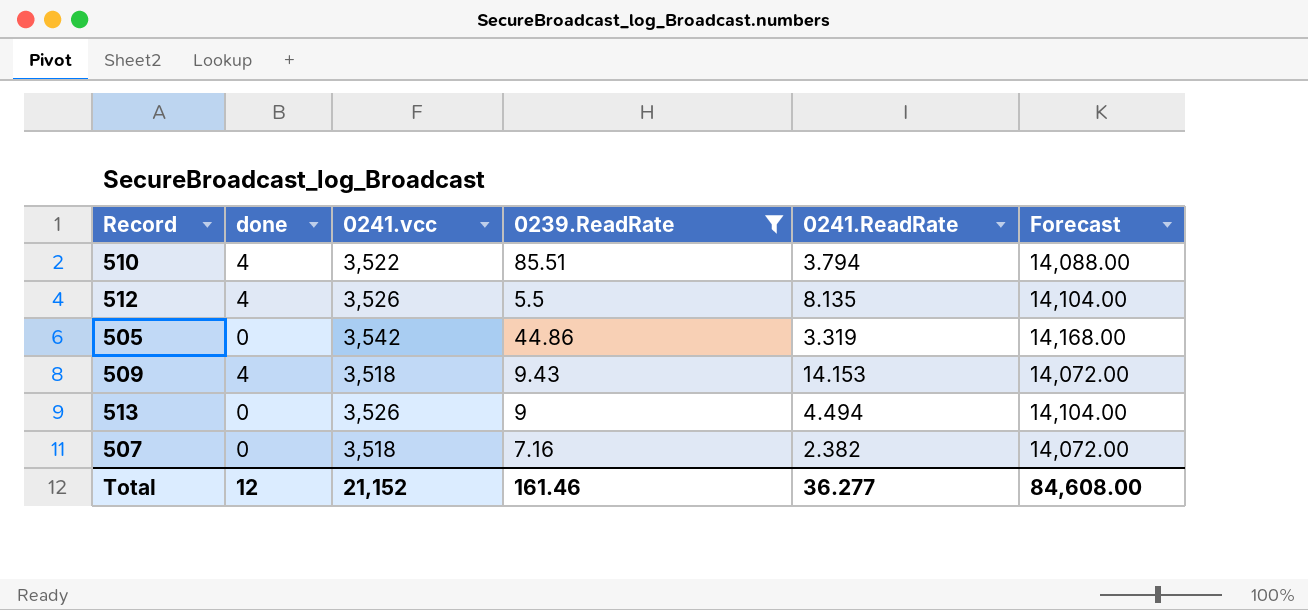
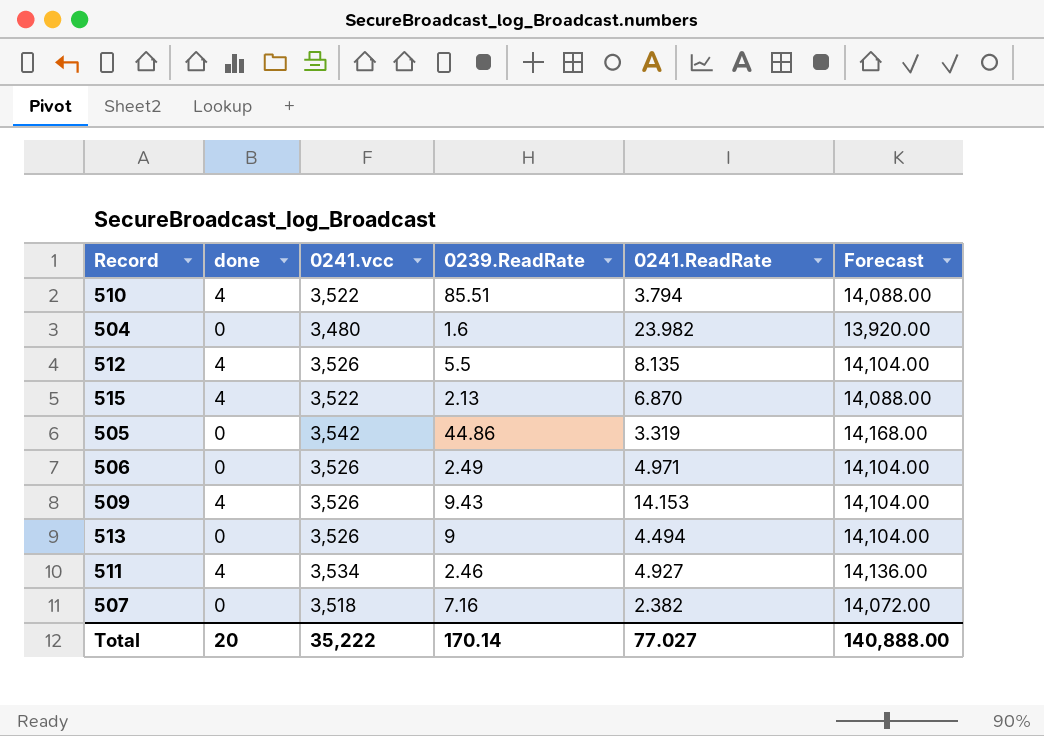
filter: 0239.ReadRate >= 5.5 -> none
509 | 0241.vcc: 3,518 -> 3,526
509 | Forecast: 14,072.00 -> 14,104.00
Total | done: 12 -> 20
Total | 0241.vcc: 21,152 -> 35,222
Total | 0239.ReadRate: 161.46 -> 170.14
Total | 0241.ReadRate: 36.277 -> 77.027
Total | Forecast: 84,608.00 -> 140,888.00

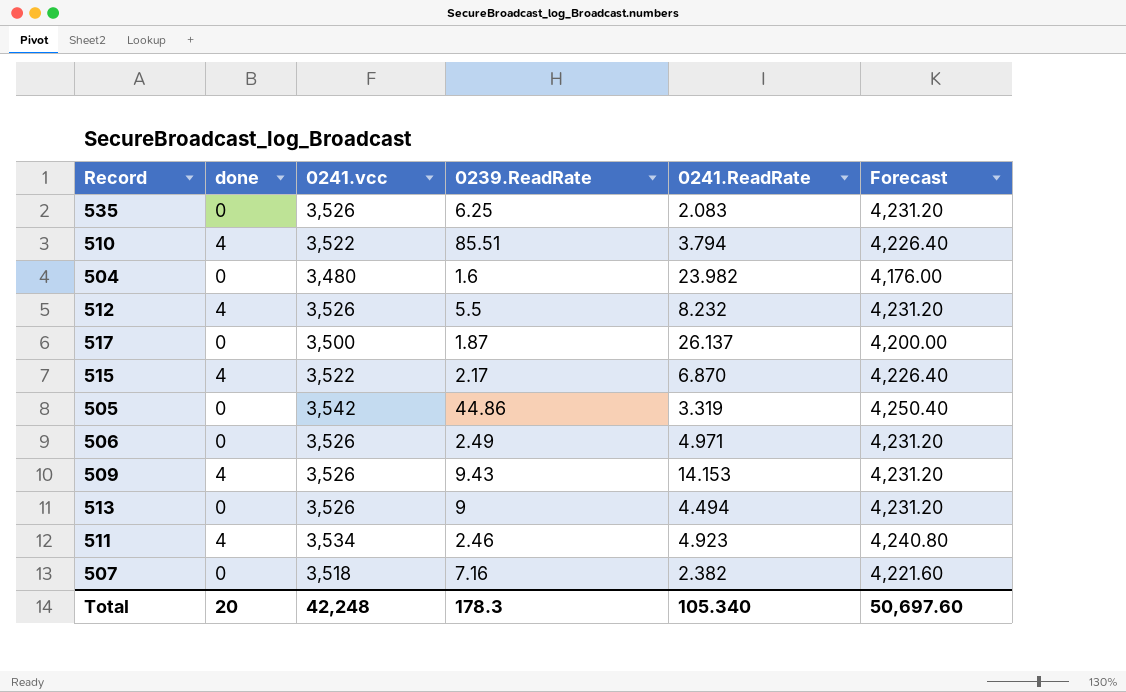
column Forecast | formula: [0241.vcc] * 4 -> [0241.vcc] * 1.2
row 535: none -> 0 | 3,526 | 6.25 | 2.083 | 4,231.20
512 | 0241.ReadRate: 8.135 -> 8.232
row 517: none -> 0 | 3,500 | 1.87 | 26.137 | 4,200.00
515 | 0239.ReadRate: 2.13 -> 2.17
511 | 0241.ReadRate: 4.927 -> 4.923
Total | 0241.vcc: 35,222 -> 42,248
Total | 0239.ReadRate: 170.14 -> 178.3
Total | 0241.ReadRate: 77.027 -> 105.340
Total | Forecast: 140,888.00 -> 50,697.60

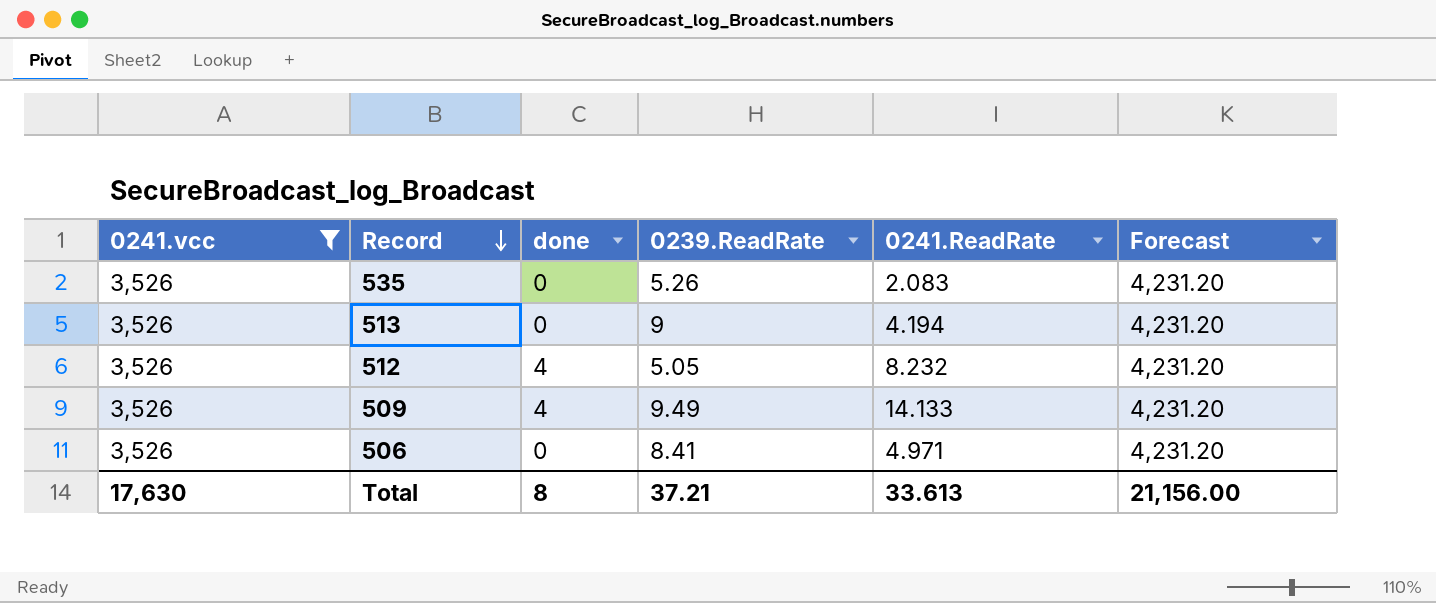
filter: none -> 0241.vcc = 3,526
row order: none -> Record descending
column 0241.vcc | position: 3 -> 1
535 | 0239.ReadRate: 6.25 -> 5.26
513 | 0241.ReadRate: 4.494 -> 4.194
512 | 0239.ReadRate: 5.5 -> 5.05
509 | 0239.ReadRate: 9.43 -> 9.49
509 | 0241.ReadRate: 14.153 -> 14.133
506 | 0239.ReadRate: 2.49 -> 8.41
Total | 0241.vcc: 42,248 -> 17,630
Total | done: 20 -> 8
Total | 0239.ReadRate: 178.3 -> 37.21
Total | 0241.ReadRate: 105.340 -> 33.613
Total | Forecast: 50,697.60 -> 21,156.00

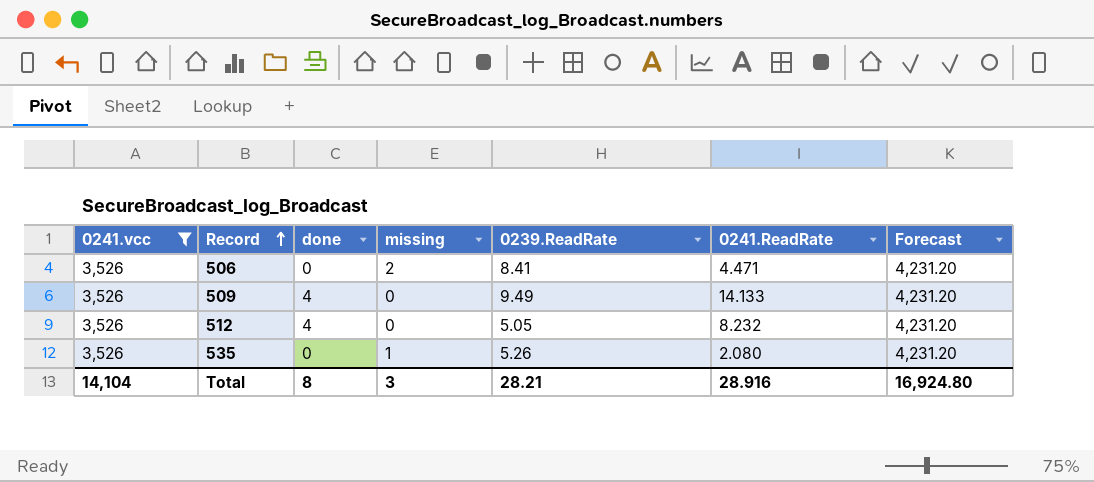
row order: Record descending -> Record ascending
column missing | position: none -> 4
row 513: 3,526 | 0 | 9 | 4.194 | 4,231.20 -> none
506 | 0241.ReadRate: 4.971 -> 4.471
535 | 0241.ReadRate: 2.083 -> 2.080
Total | 0241.vcc: 17,630 -> 14,104
Total | 0239.ReadRate: 37.21 -> 28.21
Total | 0241.ReadRate: 33.613 -> 28.916
Total | Forecast: 21,156.00 -> 16,924.80

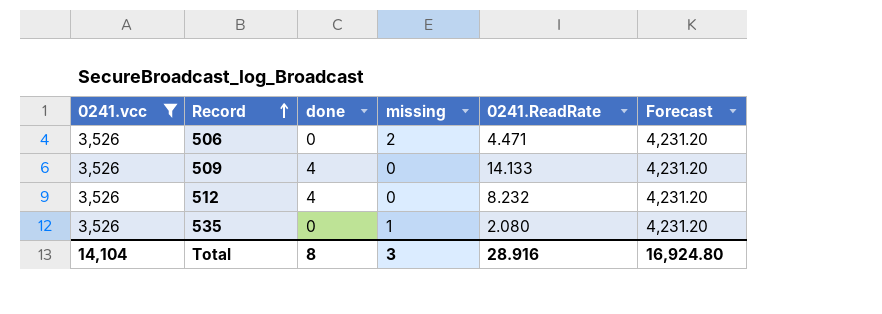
column 0239.ReadRate | position: 5 -> none

